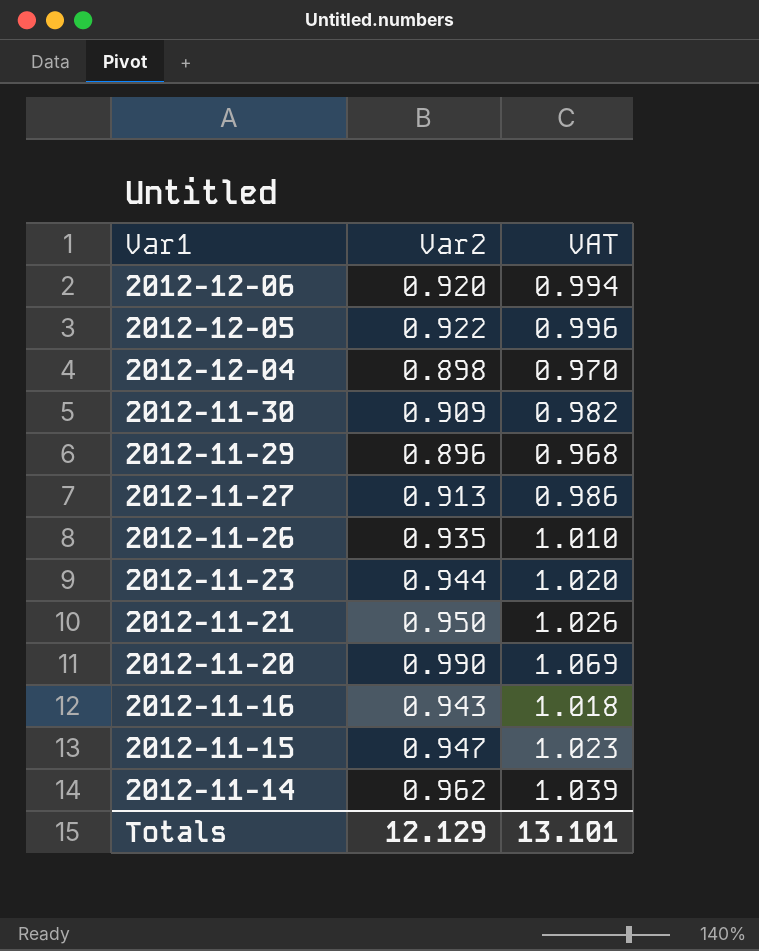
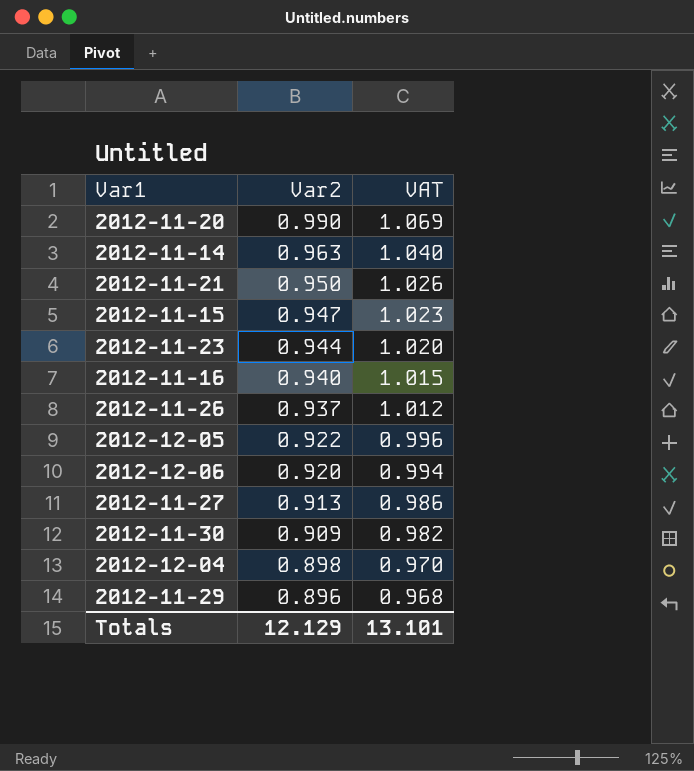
row order: Var1 descending -> Var2 descending
2012-11-14 | Var2: 0.962 -> 0.963
2012-11-14 | VAT: 1.039 -> 1.040
2012-11-16 | Var2: 0.943 -> 0.940
2012-11-16 | VAT: 1.018 -> 1.015
2012-11-26 | Var2: 0.935 -> 0.937
2012-11-26 | VAT: 1.010 -> 1.012

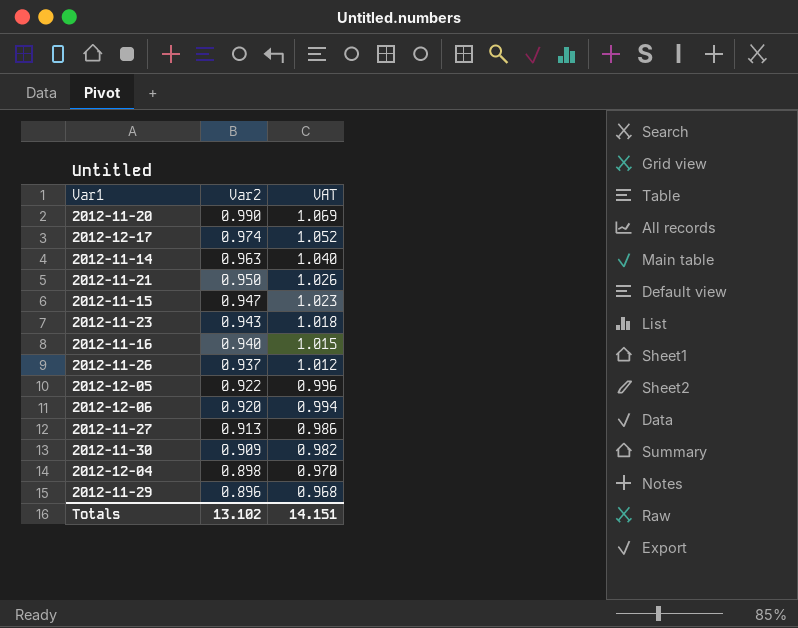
row 2012-12-17: none -> 0.974 | 1.052
2012-11-23 | Var2: 0.944 -> 0.943
2012-11-23 | VAT: 1.020 -> 1.018
Totals | Var2: 12.129 -> 13.102
Totals | VAT: 13.101 -> 14.151

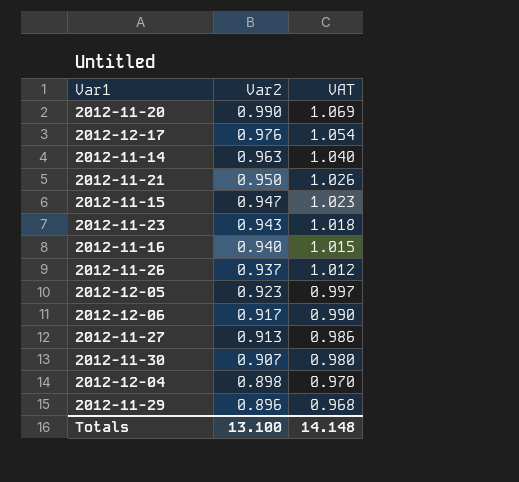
2012-12-17 | Var2: 0.974 -> 0.976
2012-12-17 | VAT: 1.052 -> 1.054
2012-12-05 | Var2: 0.922 -> 0.923
2012-12-05 | VAT: 0.996 -> 0.997
2012-12-06 | Var2: 0.920 -> 0.917
2012-12-06 | VAT: 0.994 -> 0.990
2012-11-30 | Var2: 0.909 -> 0.907
2012-11-30 | VAT: 0.982 -> 0.980
Totals | Var2: 13.102 -> 13.100
Totals | VAT: 14.151 -> 14.148

